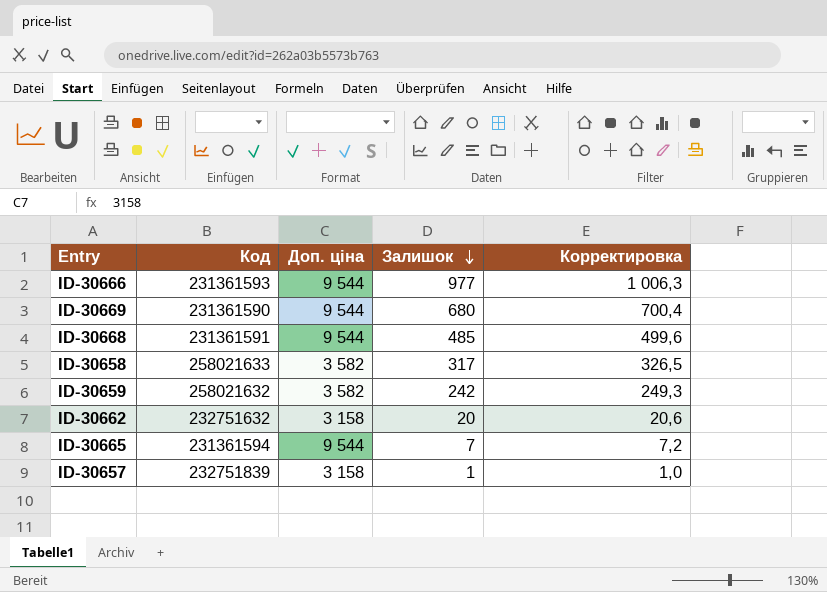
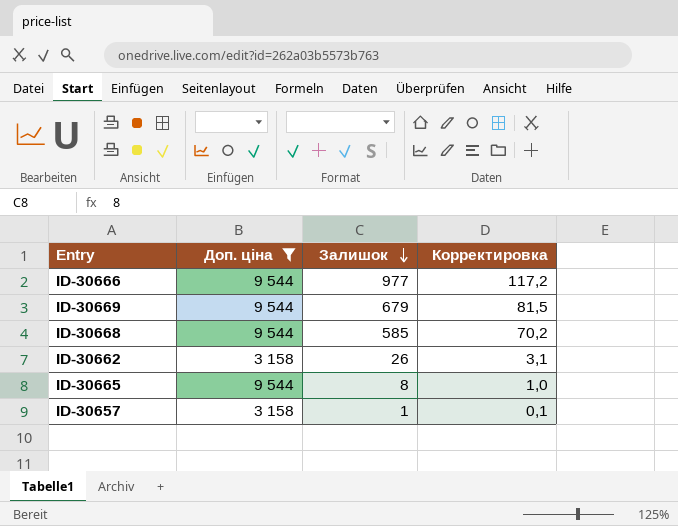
filter: none -> Доп. ціна != 3 582
column Код | position: 2 -> none
column Корректировка | formula: [Залишок] * 1,03 -> [Залишок] * 0,12
ID-30669 | Залишок: 680 -> 679
ID-30668 | Залишок: 485 -> 585
ID-30662 | Залишок: 20 -> 26
ID-30665 | Залишок: 7 -> 8

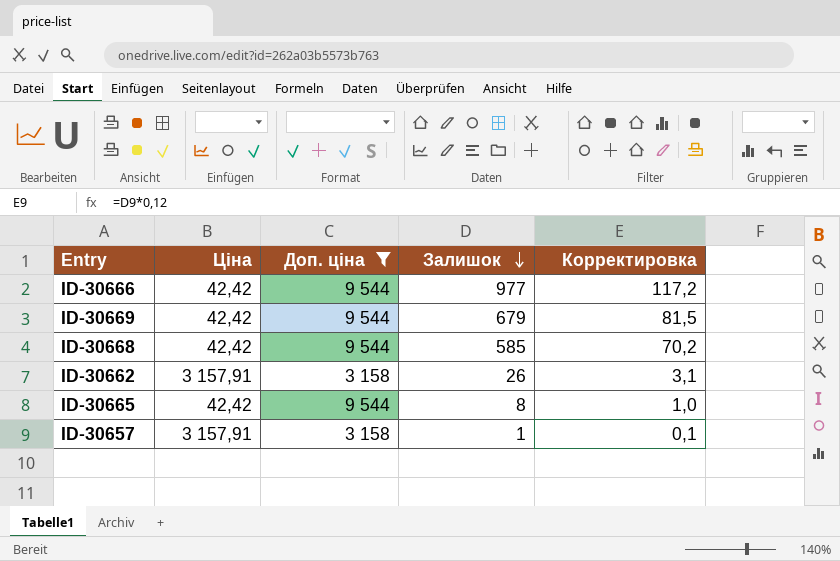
column Ціна | position: none -> 2

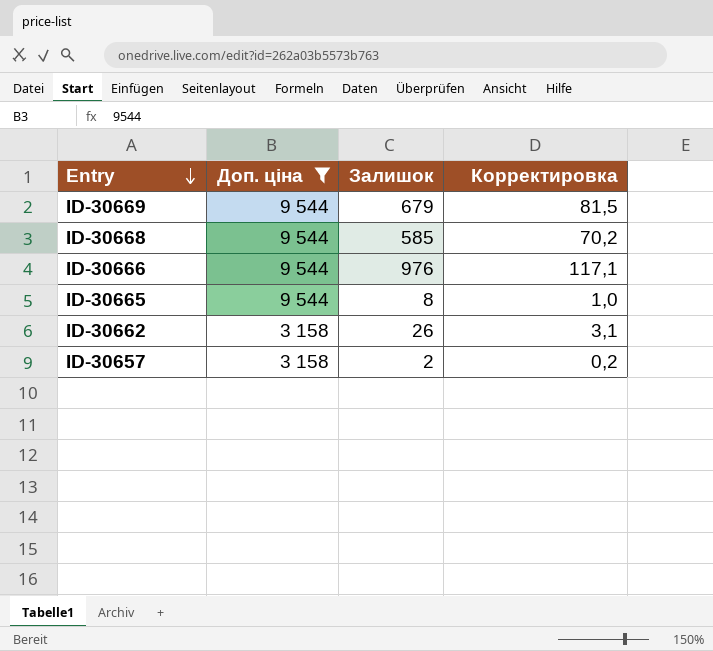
row order: Залишок descending -> Entry descending
column Ціна | position: 2 -> none
ID-30666 | Залишок: 977 -> 976
ID-30666 | Корректировка: 117,2 -> 117,1
ID-30657 | Залишок: 1 -> 2
ID-30657 | Корректировка: 0,1 -> 0,2

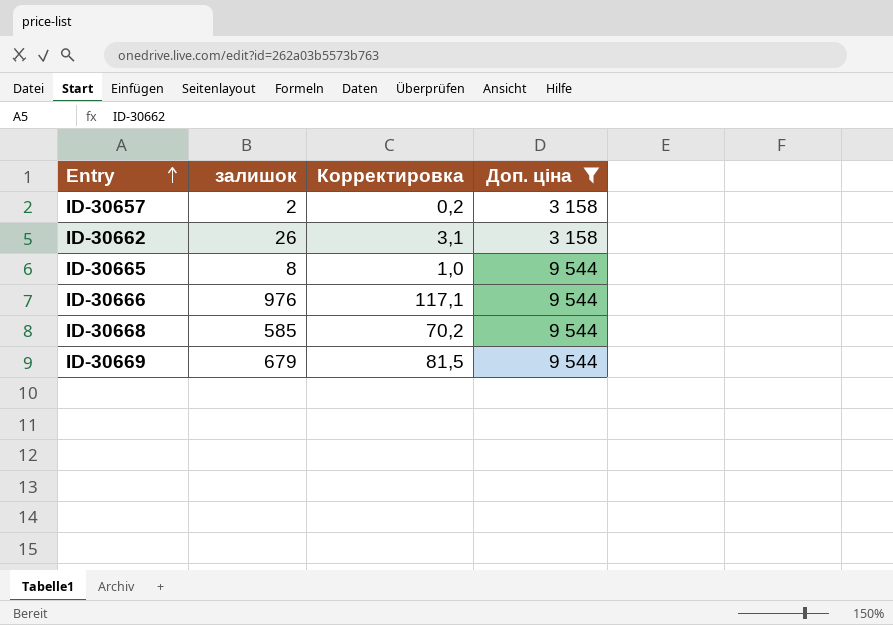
row order: Entry descending -> Entry ascending
column name: Залишок -> залишок
column Доп. ціна | position: 2 -> 4

